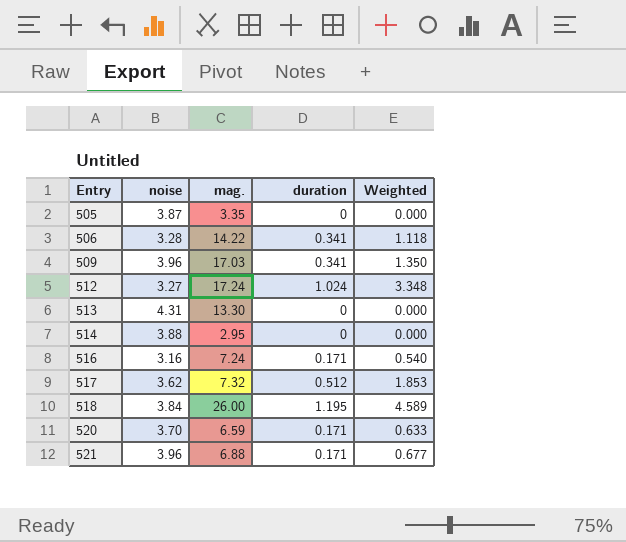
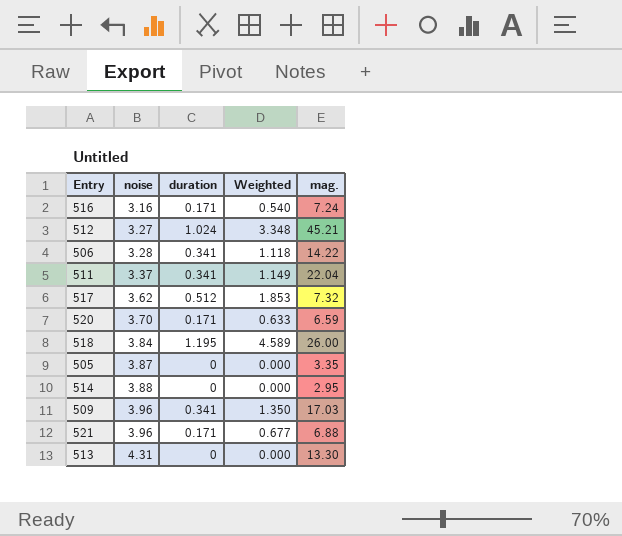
row order: Entry ascending -> noise ascending
column mag. | position: 3 -> 5
512 | mag.: 17.24 -> 45.21
row 511: none -> 3.37 | 0.341 | 1.149 | 22.04

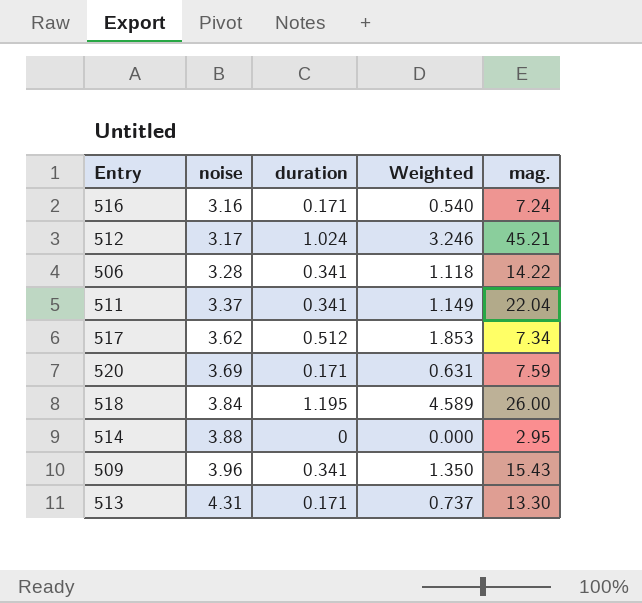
row 505: 3.87 | 0 | 0.000 | 3.35 -> none
row 521: 3.96 | 0.171 | 0.677 | 6.88 -> none
512 | noise: 3.27 -> 3.17
512 | Weighted: 3.348 -> 3.246
517 | mag.: 7.32 -> 7.34
520 | noise: 3.70 -> 3.69
520 | Weighted: 0.633 -> 0.631
520 | mag.: 6.59 -> 7.59
509 | mag.: 17.03 -> 15.43
513 | duration: 0 -> 0.171
513 | Weighted: 0.000 -> 0.737

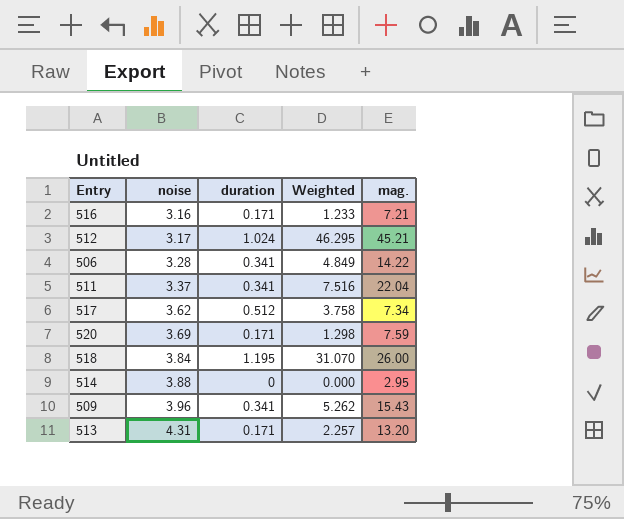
column Weighted | formula: [noise] * [duration] -> [duration] * [mag.]
516 | mag.: 7.24 -> 7.21
513 | mag.: 13.30 -> 13.20

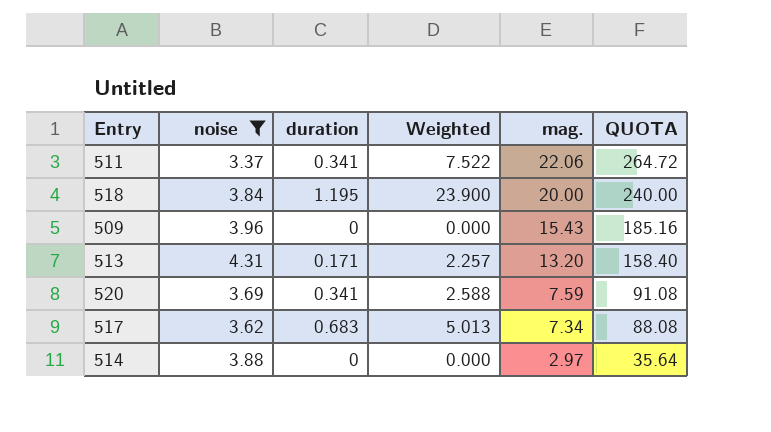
filter: none -> noise >= 3.37
row order: noise ascending -> mag. descending
column QUOTA | formula: none -> [mag.] * 12
511 | Weighted: 7.516 -> 7.522
511 | mag.: 22.04 -> 22.06
518 | Weighted: 31.070 -> 23.900
518 | mag.: 26.00 -> 20.00
509 | duration: 0.341 -> 0
509 | Weighted: 5.262 -> 0.000
520 | duration: 0.171 -> 0.341
520 | Weighted: 1.298 -> 2.588
517 | duration: 0.512 -> 0.683
517 | Weighted: 3.758 -> 5.013
514 | mag.: 2.95 -> 2.97

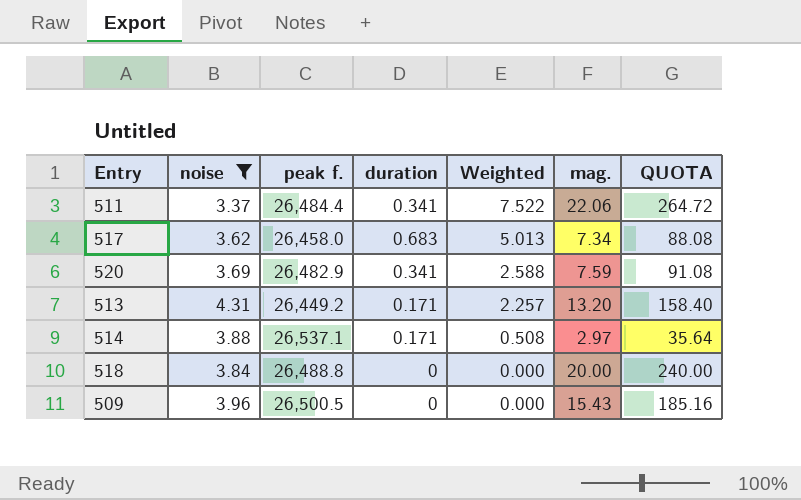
row order: mag. descending -> Weighted descending
column peak f. | position: none -> 3
514 | duration: 0 -> 0.171
514 | Weighted: 0.000 -> 0.508
518 | duration: 1.195 -> 0
518 | Weighted: 23.900 -> 0.000

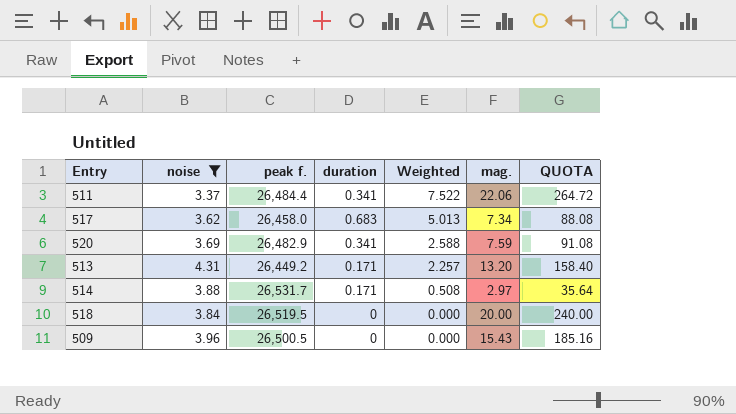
514 | peak f.: 26,537.1 -> 26,531.7
518 | peak f.: 26,488.8 -> 26,519.5

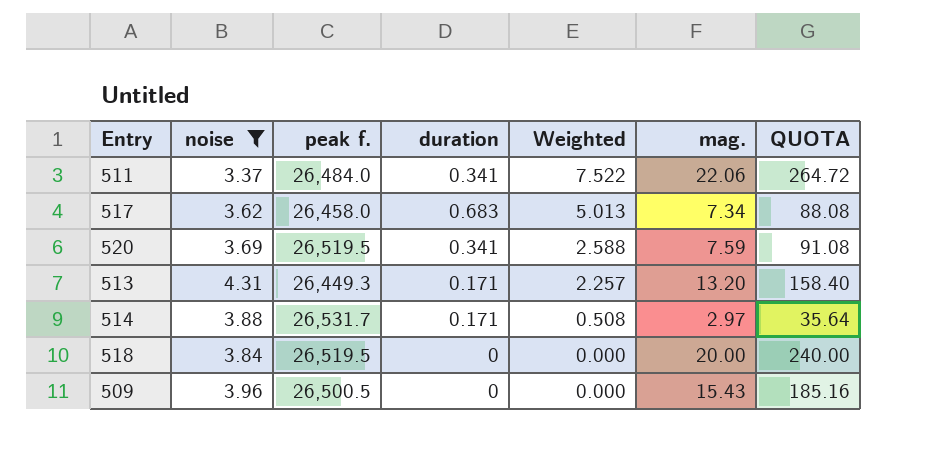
511 | peak f.: 26,484.4 -> 26,484.0
520 | peak f.: 26,482.9 -> 26,519.5
513 | peak f.: 26,449.2 -> 26,449.3

